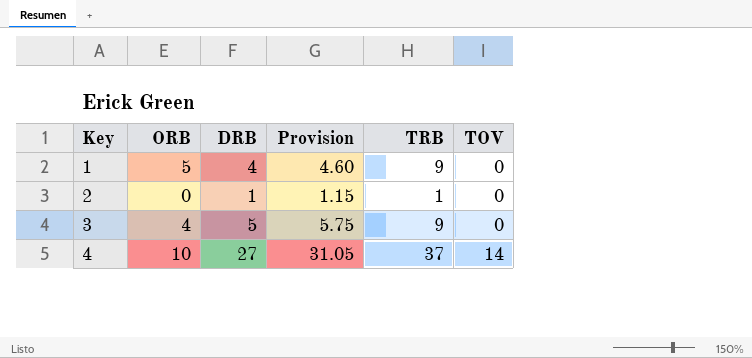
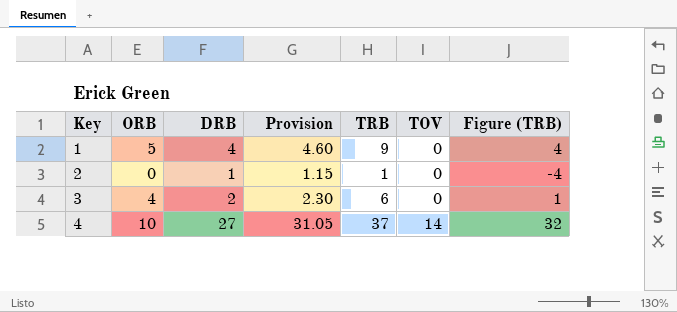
column Figure (TRB) | formula: none -> [TRB] - 5
3 | DRB: 5 -> 2
3 | Provision: 5.75 -> 2.30
3 | TRB: 9 -> 6

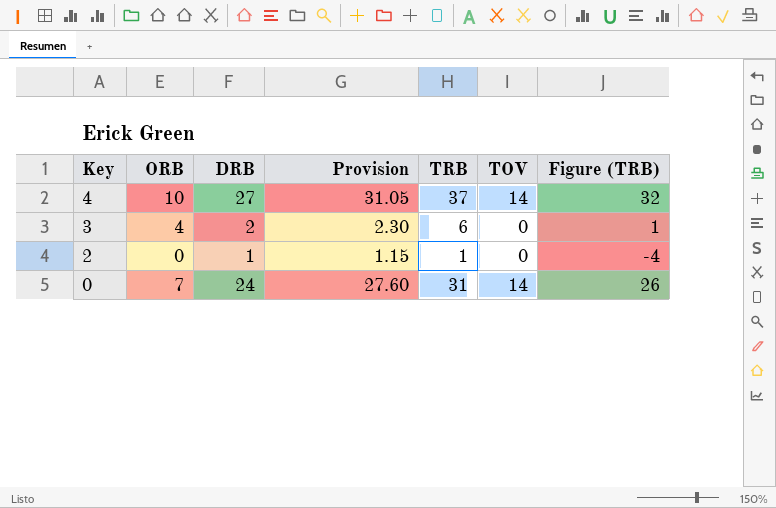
row order: Key ascending -> Key descending
row 1: 5 | 4 | 4.60 | 9 | 0 | 4 -> none
row 0: none -> 7 | 24 | 27.60 | 31 | 14 | 26

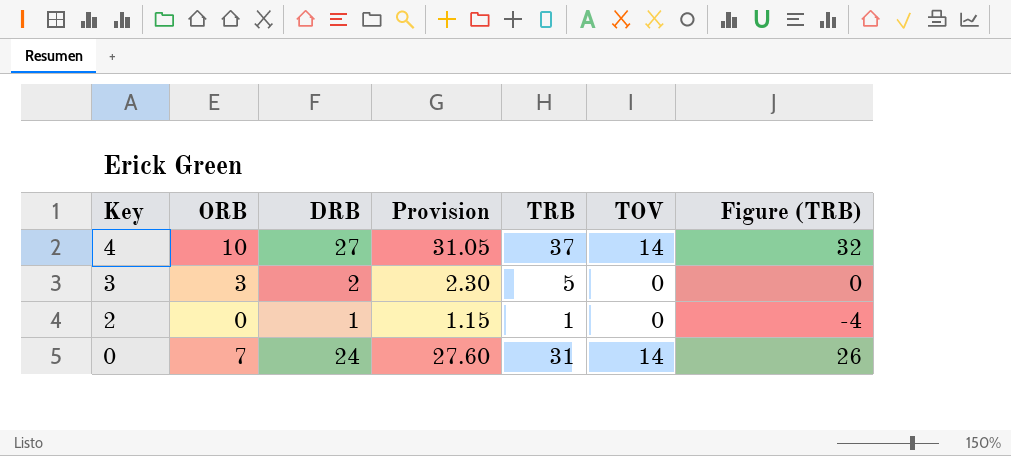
3 | ORB: 4 -> 3
3 | TRB: 6 -> 5
3 | Figure (TRB): 1 -> 0

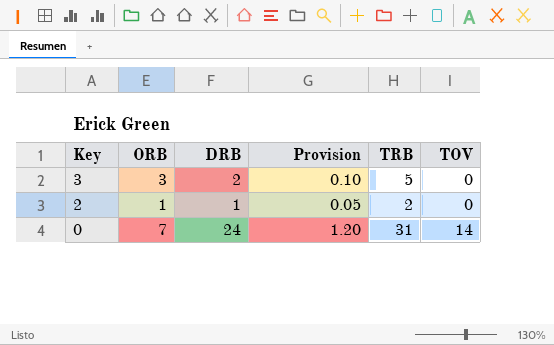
column Figure (TRB) | formula: [TRB] - 5 -> none
column Provision | formula: [DRB] * 1.15 -> [DRB] * 0.05
row 4: 10 | 27 | 31.05 | 37 | 14 | 32 -> none
2 | ORB: 0 -> 1
2 | TRB: 1 -> 2

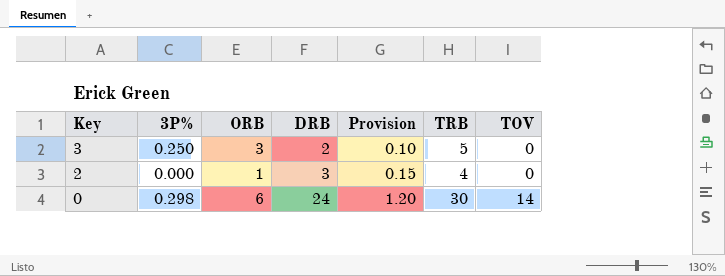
column 3P% | position: none -> 2
2 | DRB: 1 -> 3
2 | Provision: 0.05 -> 0.15
2 | TRB: 2 -> 4
0 | ORB: 7 -> 6
0 | TRB: 31 -> 30

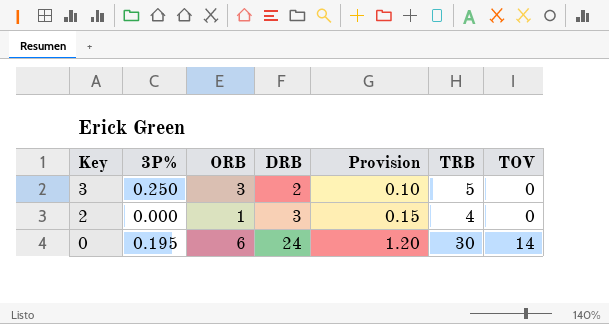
0 | 3P%: 0.298 -> 0.195

